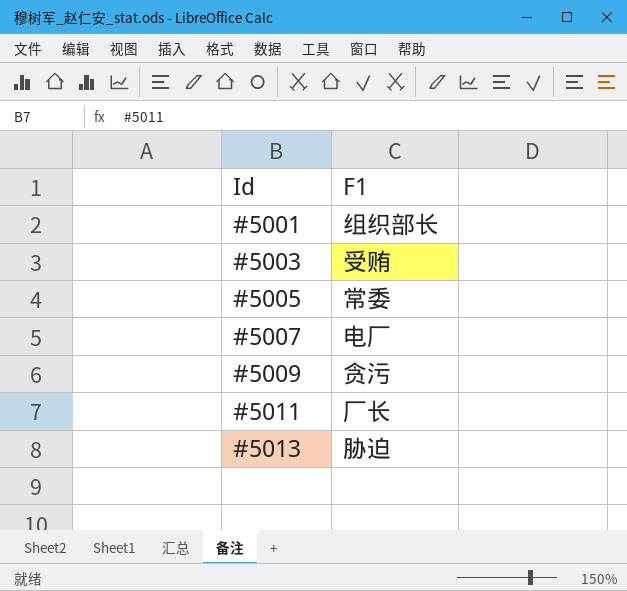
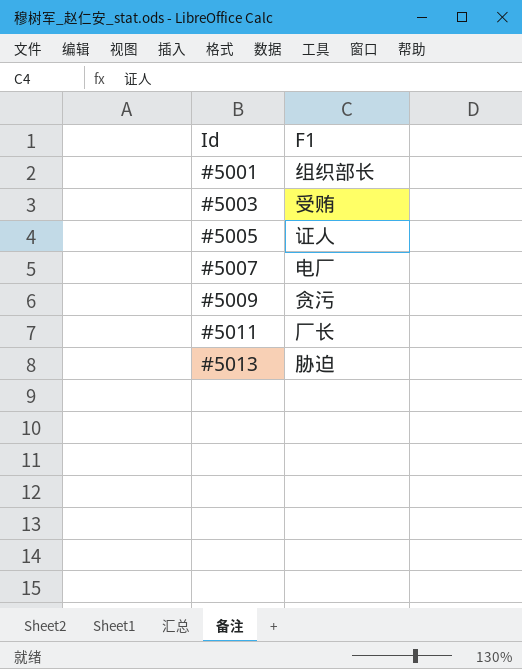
#5005 | F1: 常委 -> 证人

